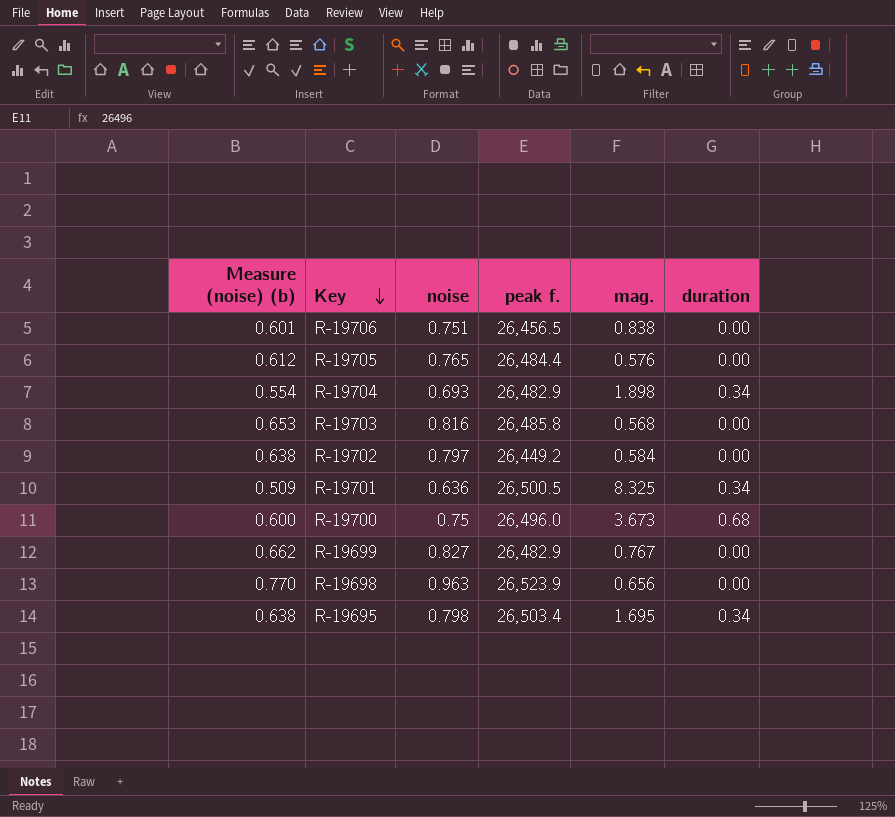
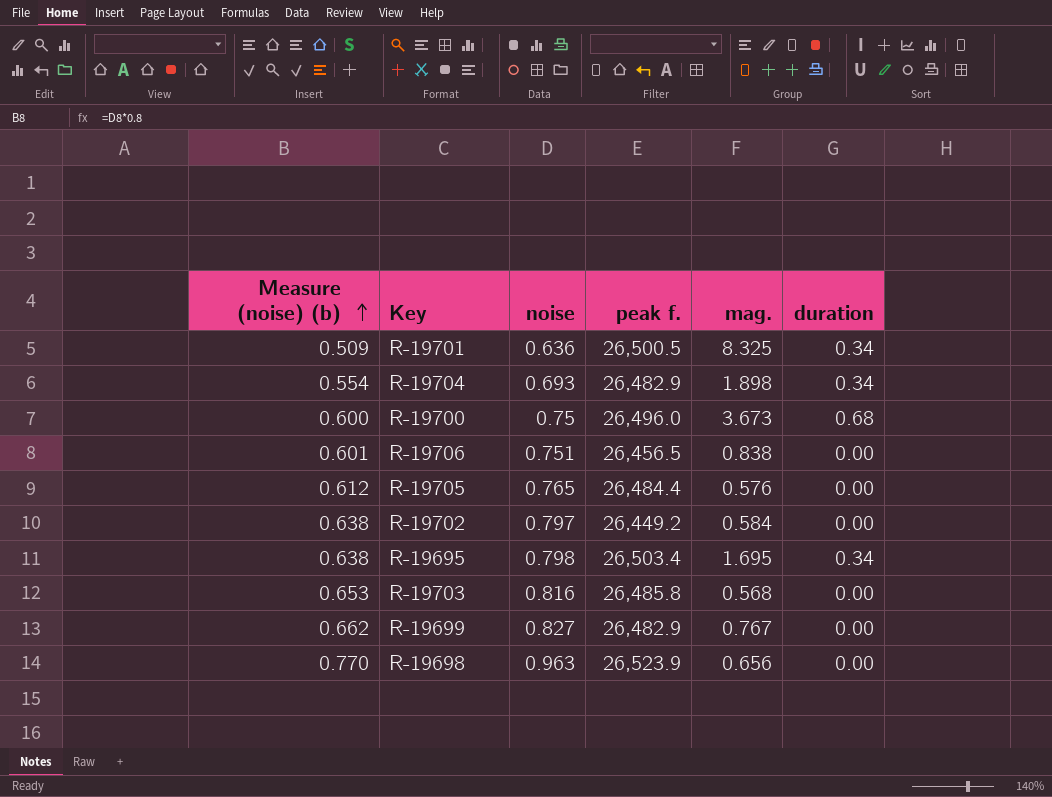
row order: Key descending -> Measure (noise) (b) ascending

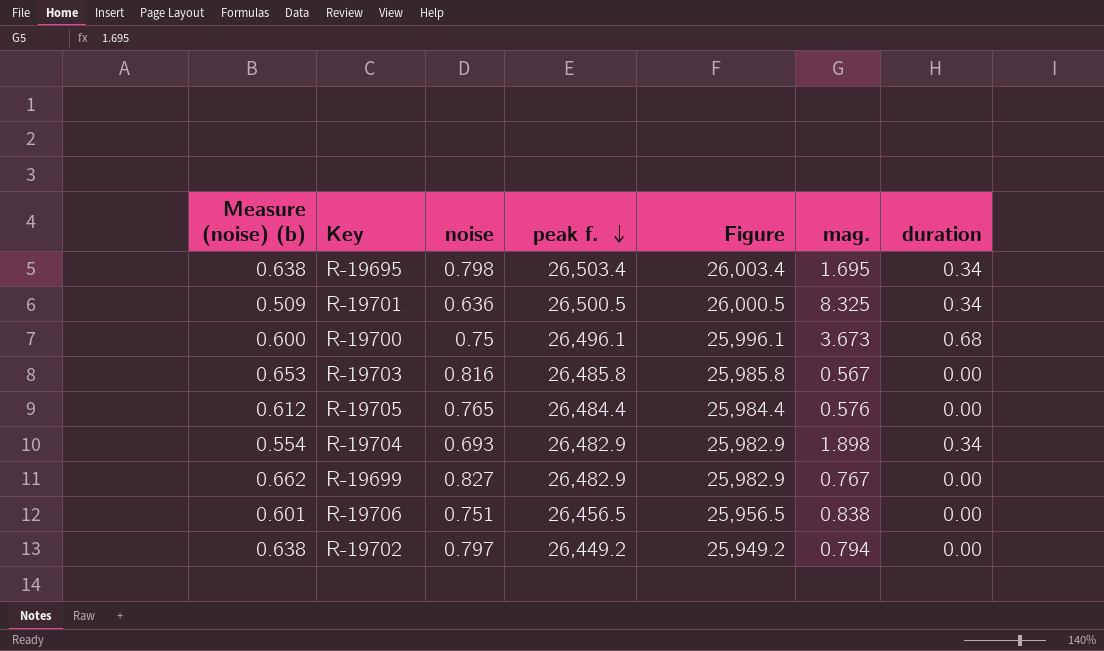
row order: Measure (noise) (b) ascending -> peak f. descending
column Figure | formula: none -> [peak f.] - 500
row R-19698: 0.770 | 0.963 | 26,523.9 | 0.656 | 0.00 -> none
R-19700 | peak f.: 26,496.0 -> 26,496.1
R-19703 | mag.: 0.568 -> 0.567
R-19702 | mag.: 0.584 -> 0.794

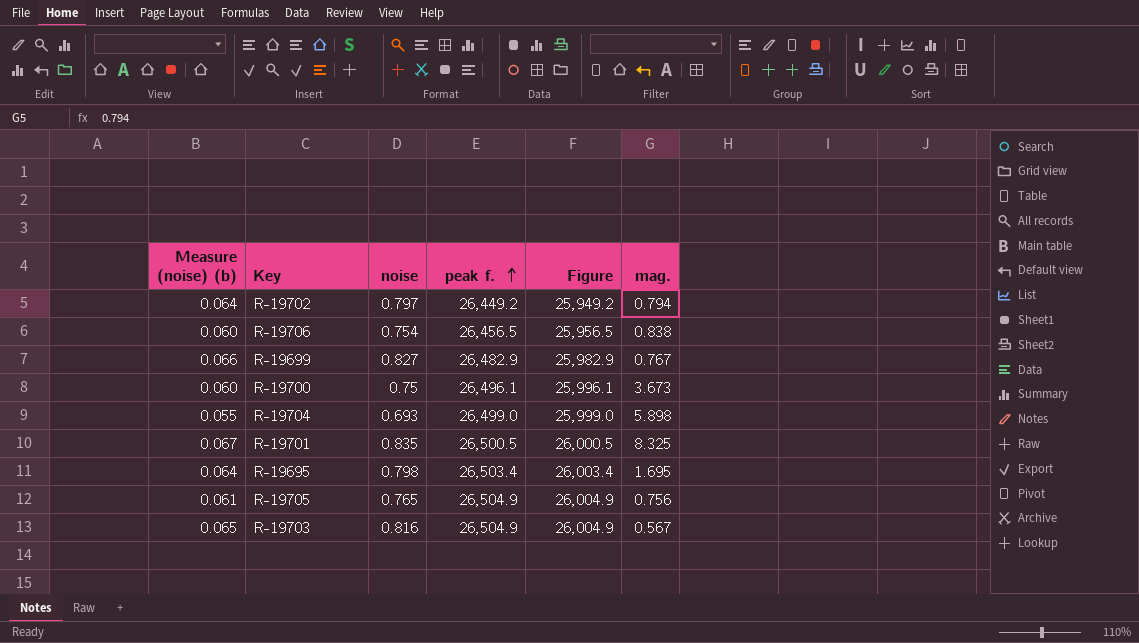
row order: peak f. descending -> peak f. ascending
column duration | position: 7 -> none
column Measure (noise) (b) | formula: [noise] * 0.8 -> [noise] * 0.08
R-19706 | noise: 0.751 -> 0.754
R-19704 | peak f.: 26,482.9 -> 26,499.0
R-19704 | Figure: 25,982.9 -> 25,999.0
R-19704 | mag.: 1.898 -> 5.898
R-19701 | noise: 0.636 -> 0.835
R-19705 | peak f.: 26,484.4 -> 26,504.9
R-19705 | Figure: 25,984.4 -> 26,004.9
R-19705 | mag.: 0.576 -> 0.756
R-19703 | peak f.: 26,485.8 -> 26,504.9
R-19703 | Figure: 25,985.8 -> 26,004.9

